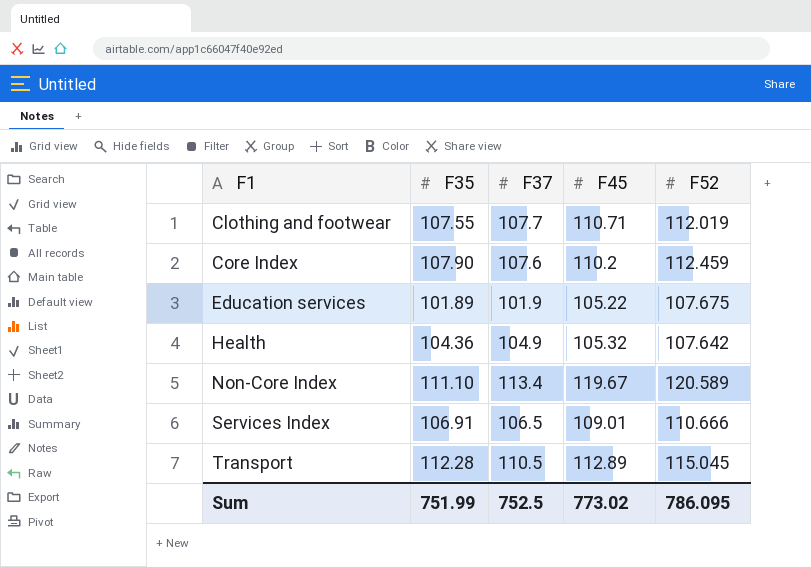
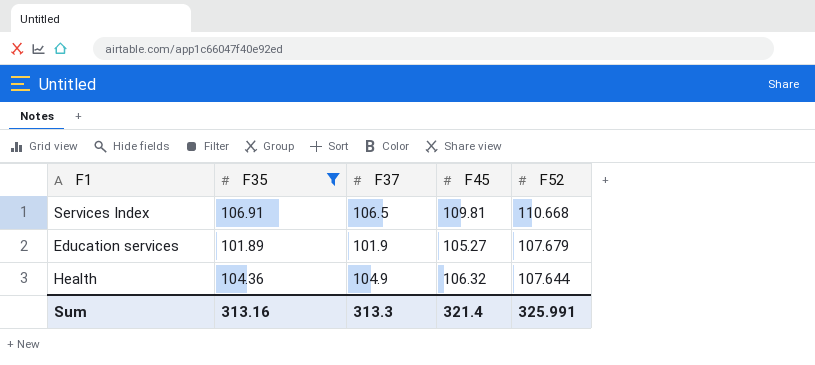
filter: none -> F35 <= 106.91
row order: F1 ascending -> F52 descending
Services Index | F45: 109.01 -> 109.81
Services Index | F52: 110.666 -> 110.668
Education services | F45: 105.22 -> 105.27
Education services | F52: 107.675 -> 107.679
Health | F45: 105.32 -> 106.32
Health | F52: 107.642 -> 107.644
Sum | F35: 751.99 -> 313.16
Sum | F37: 752.5 -> 313.3
Sum | F45: 773.02 -> 321.4
Sum | F52: 786.095 -> 325.991

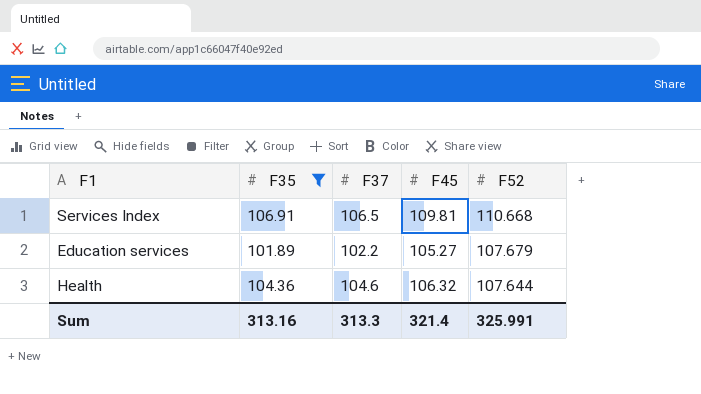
Education services | F37: 101.9 -> 102.2
Health | F37: 104.9 -> 104.6

